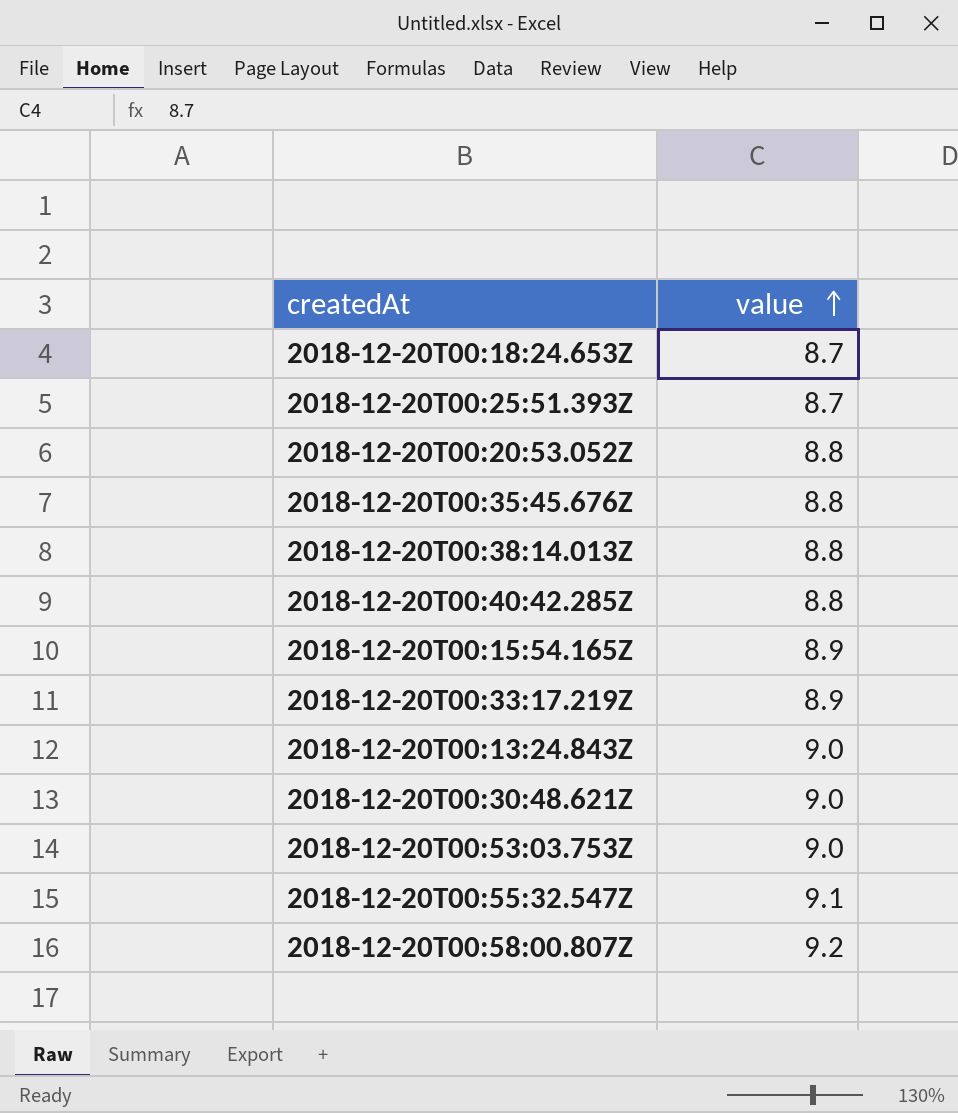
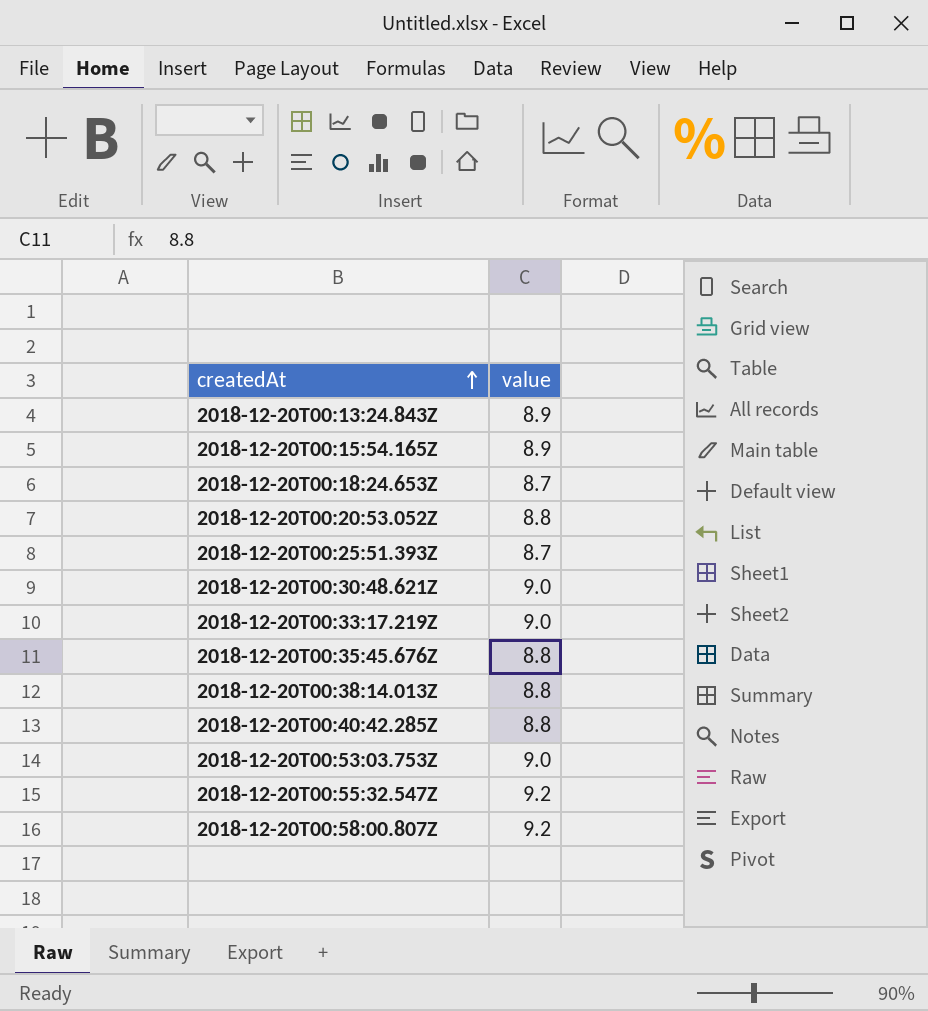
row order: value ascending -> createdAt ascending
2018-12-20T00:13:24.843Z | value: 9.0 -> 8.9
2018-12-20T00:33:17.219Z | value: 8.9 -> 9.0
2018-12-20T00:55:32.547Z | value: 9.1 -> 9.2

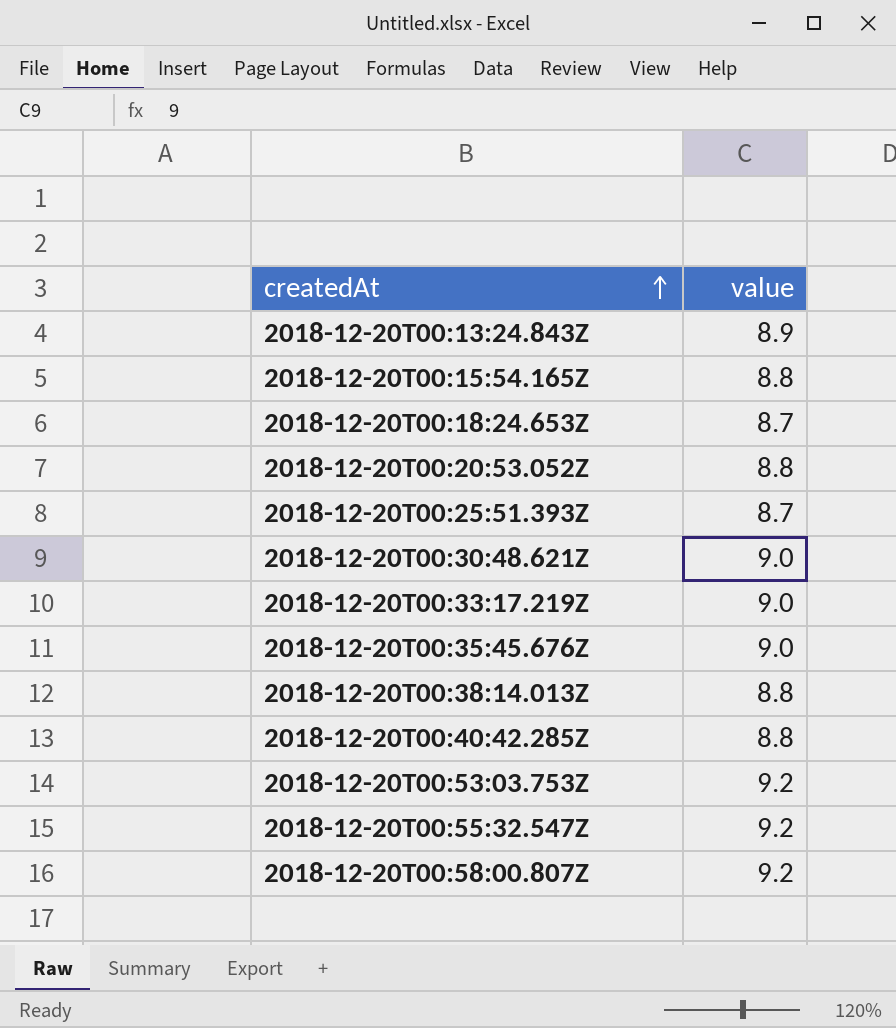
2018-12-20T00:15:54.165Z | value: 8.9 -> 8.8
2018-12-20T00:35:45.676Z | value: 8.8 -> 9.0
2018-12-20T00:53:03.753Z | value: 9.0 -> 9.2

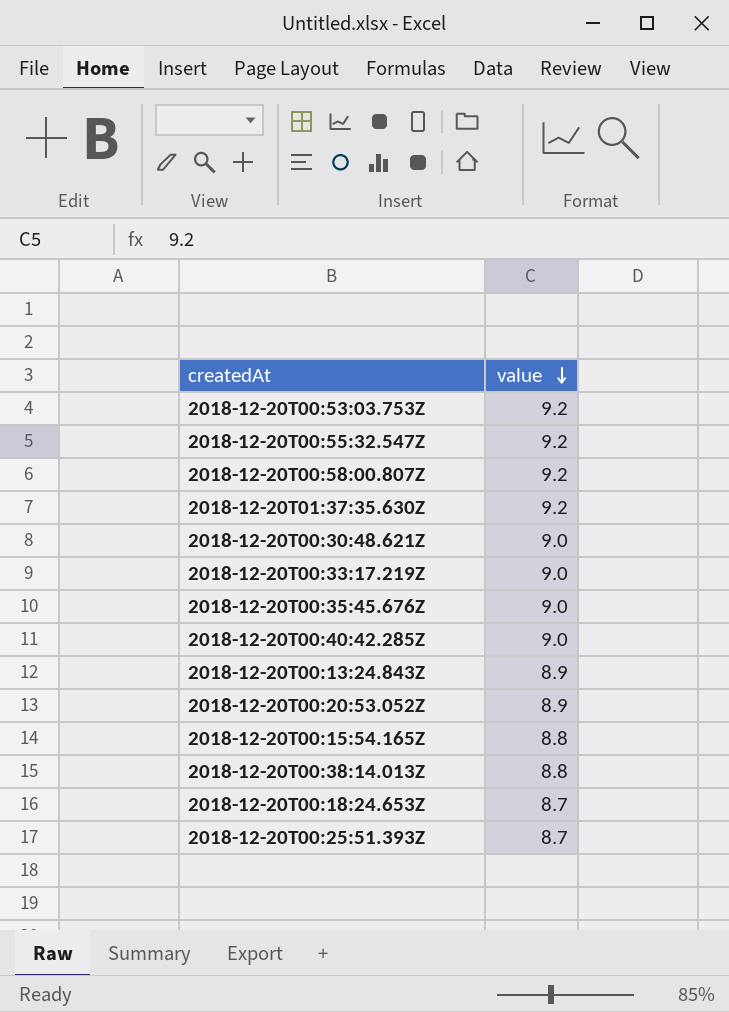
row order: createdAt ascending -> value descending
row 2018-12-20T01:37:35.630Z: none -> 9.2
2018-12-20T00:40:42.285Z | value: 8.8 -> 9.0
2018-12-20T00:20:53.052Z | value: 8.8 -> 8.9

